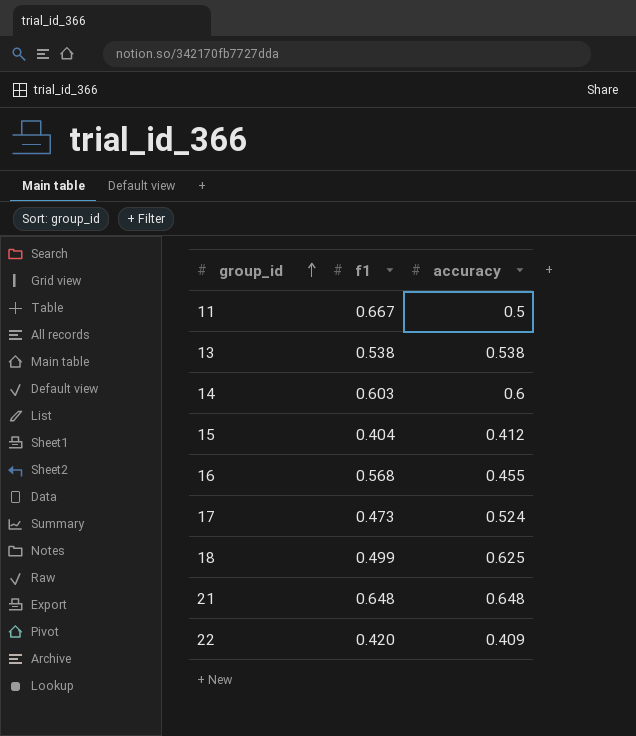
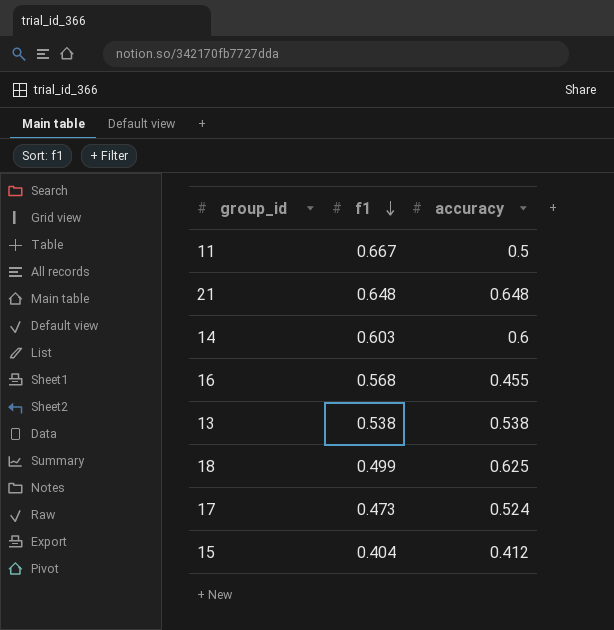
row order: group_id ascending -> f1 descending
row 22: 0.420 | 0.409 -> none

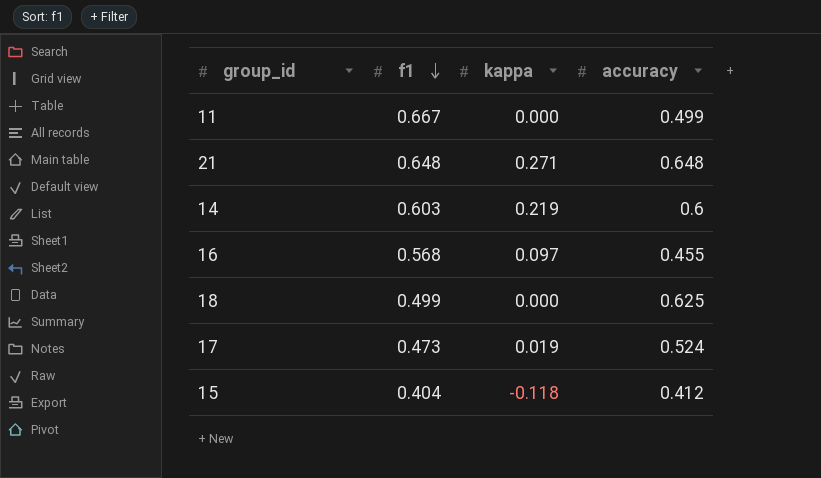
column kappa | position: none -> 3
row 13: 0.538 | 0.538 -> none
11 | accuracy: 0.5 -> 0.499

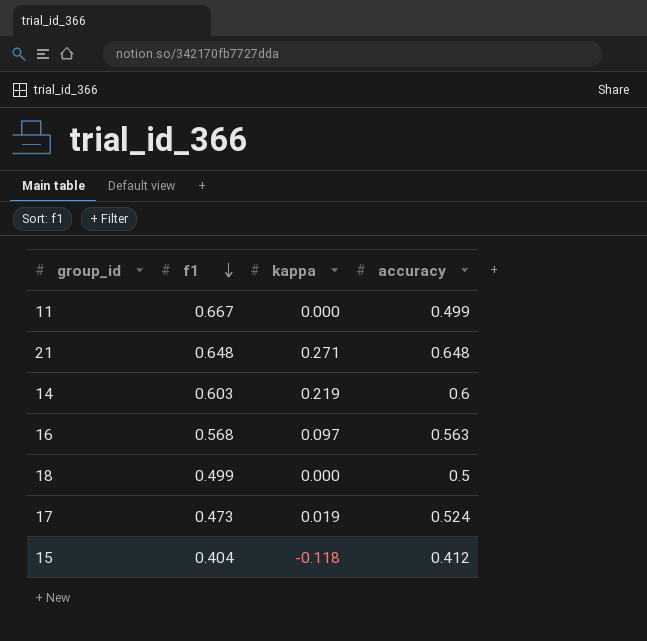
16 | accuracy: 0.455 -> 0.563
18 | accuracy: 0.625 -> 0.5

